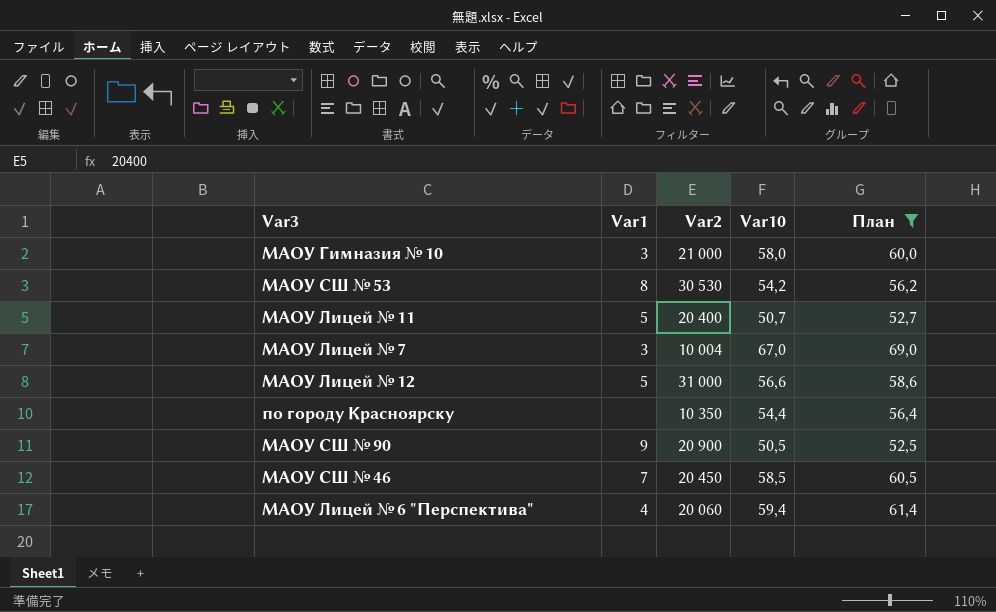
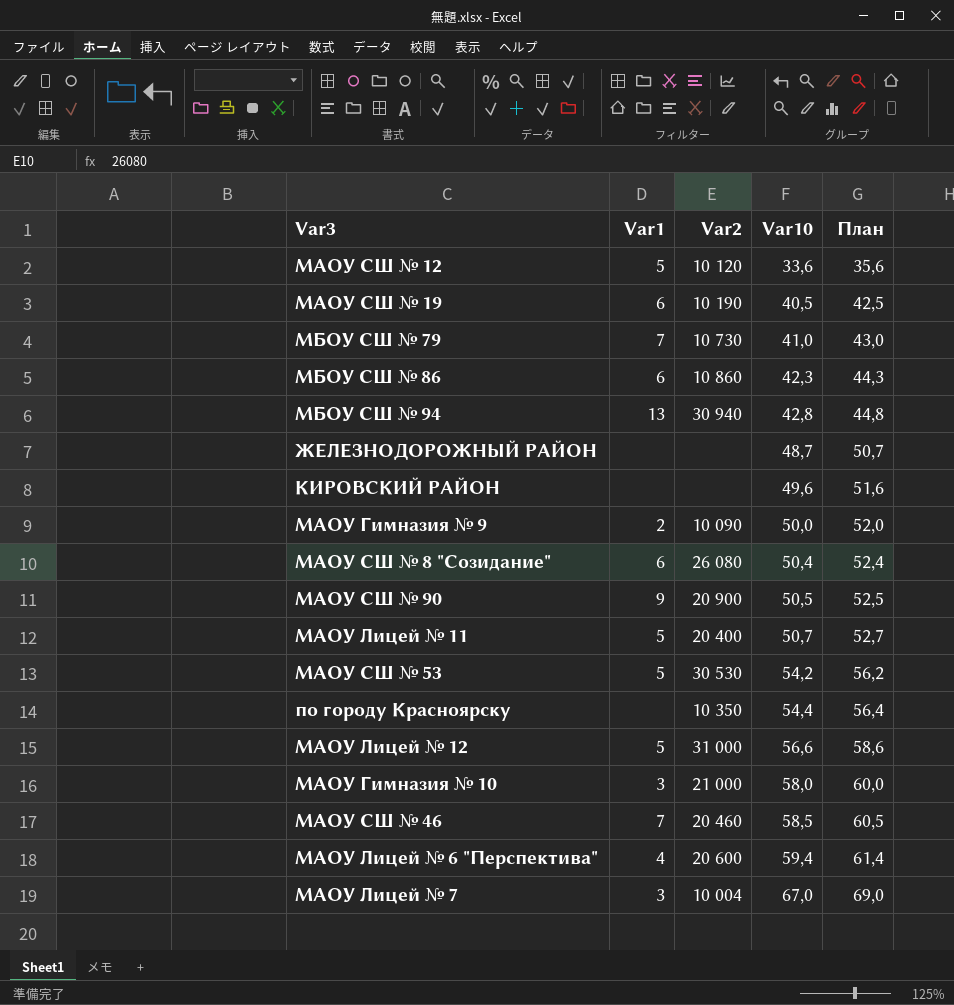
filter: План >= 52,5 -> none
row order: none -> Var10 ascending
МАОУ СШ № 53 | Var1: 8 -> 5
МАОУ СШ № 46 | Var2: 20 450 -> 20 460
МАОУ Лицей № 6 "Перспектива" | Var2: 20 060 -> 20 600

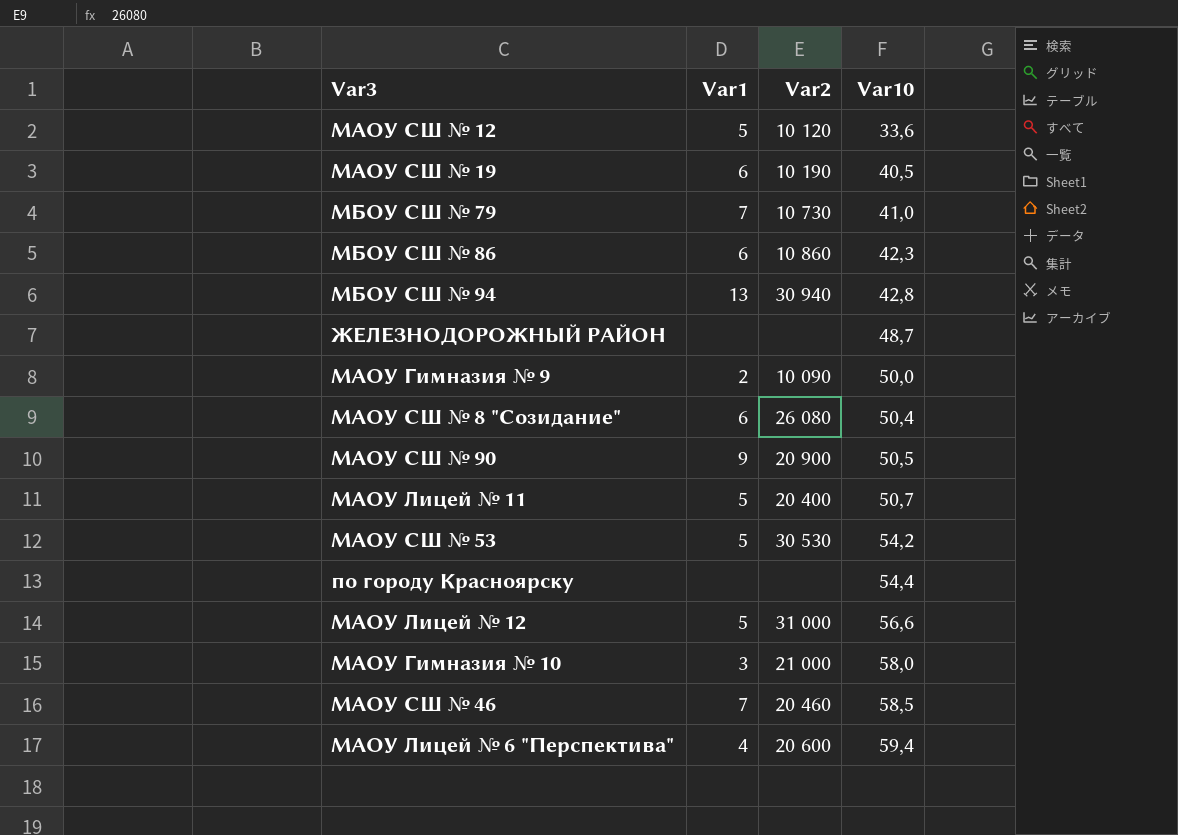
column План | formula: [Var10] + 2 -> none
row КИРОВСКИЙ РАЙОН: none | none | 49,6 | 51,6 -> none
row МАОУ Лицей № 7: 3 | 10 004 | 67,0 | 69,0 -> none
по городу Красноярску | Var2: 10 350 -> none

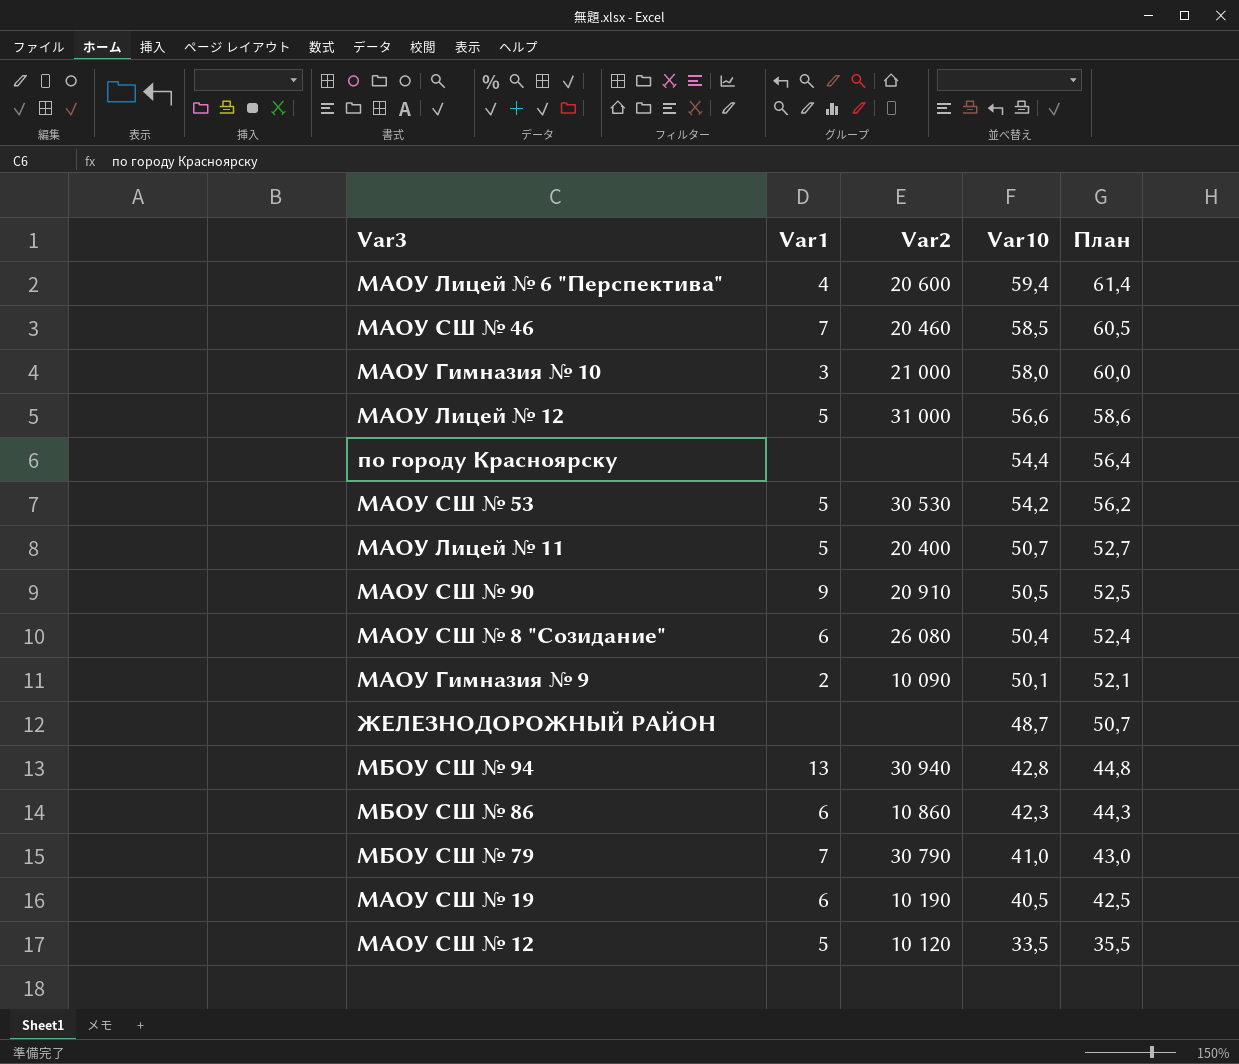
row order: Var10 ascending -> Var10 descending
column План | formula: none -> [Var10] + 2
МАОУ СШ № 90 | Var2: 20 900 -> 20 910
МАОУ Гимназия № 9 | Var10: 50,0 -> 50,1
МБОУ СШ № 79 | Var2: 10 730 -> 30 790
МАОУ СШ № 12 | Var10: 33,6 -> 33,5

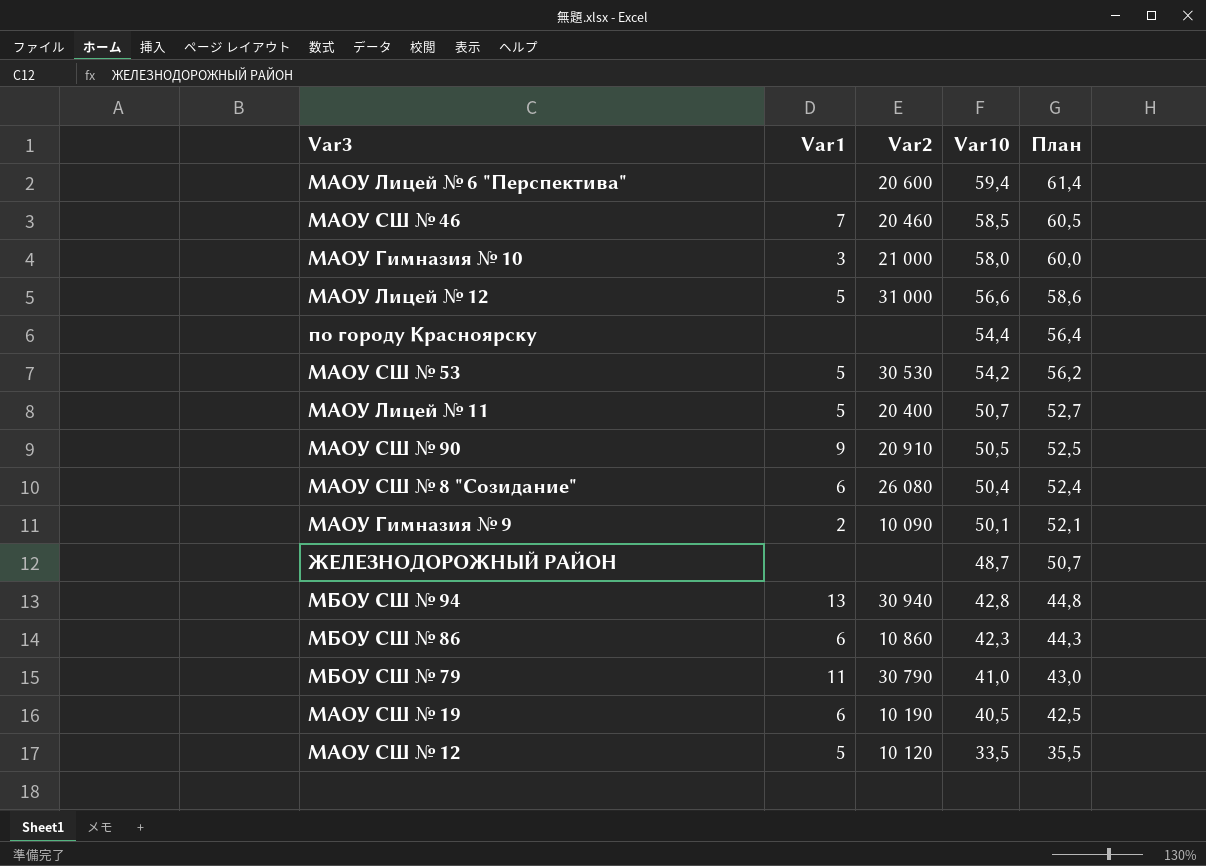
МАОУ Лицей № 6 "Перспектива" | Var1: 4 -> none
МБОУ СШ № 79 | Var1: 7 -> 11

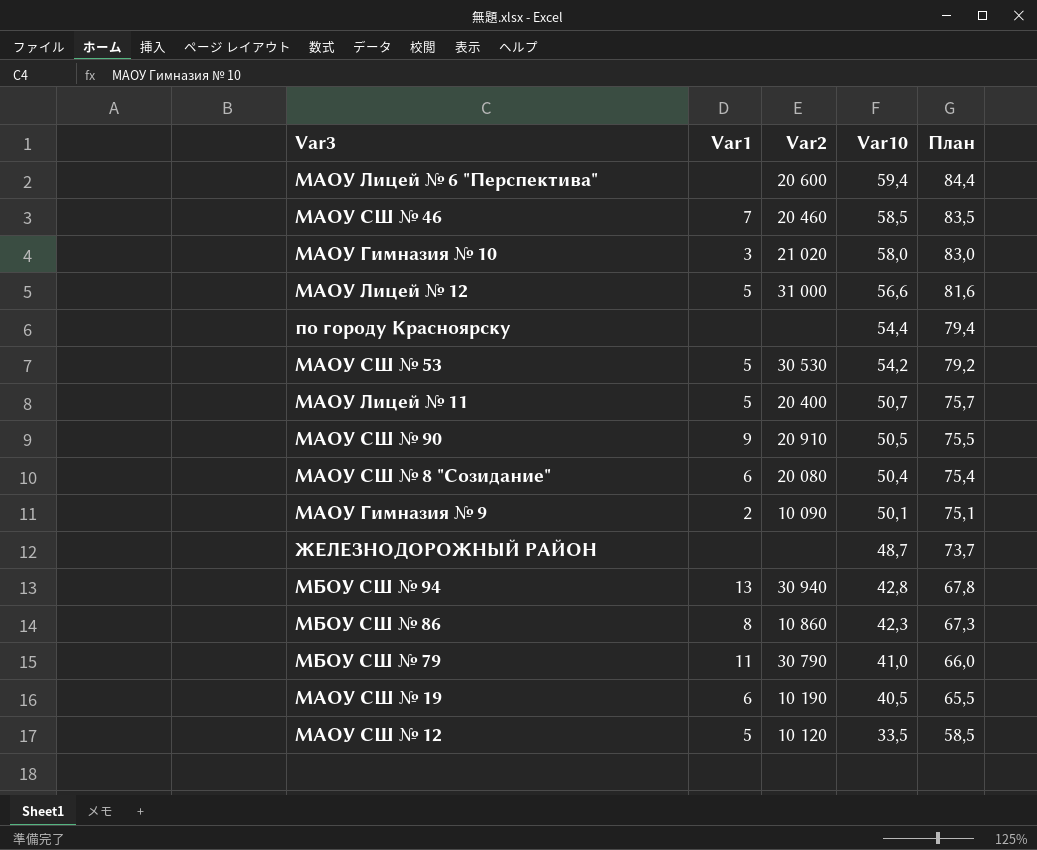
column План | formula: [Var10] + 2 -> [Var10] + 25
МАОУ Гимназия № 10 | Var2: 21 000 -> 21 020
МАОУ СШ № 8 "Созидание" | Var2: 26 080 -> 20 080
МБОУ СШ № 86 | Var1: 6 -> 8

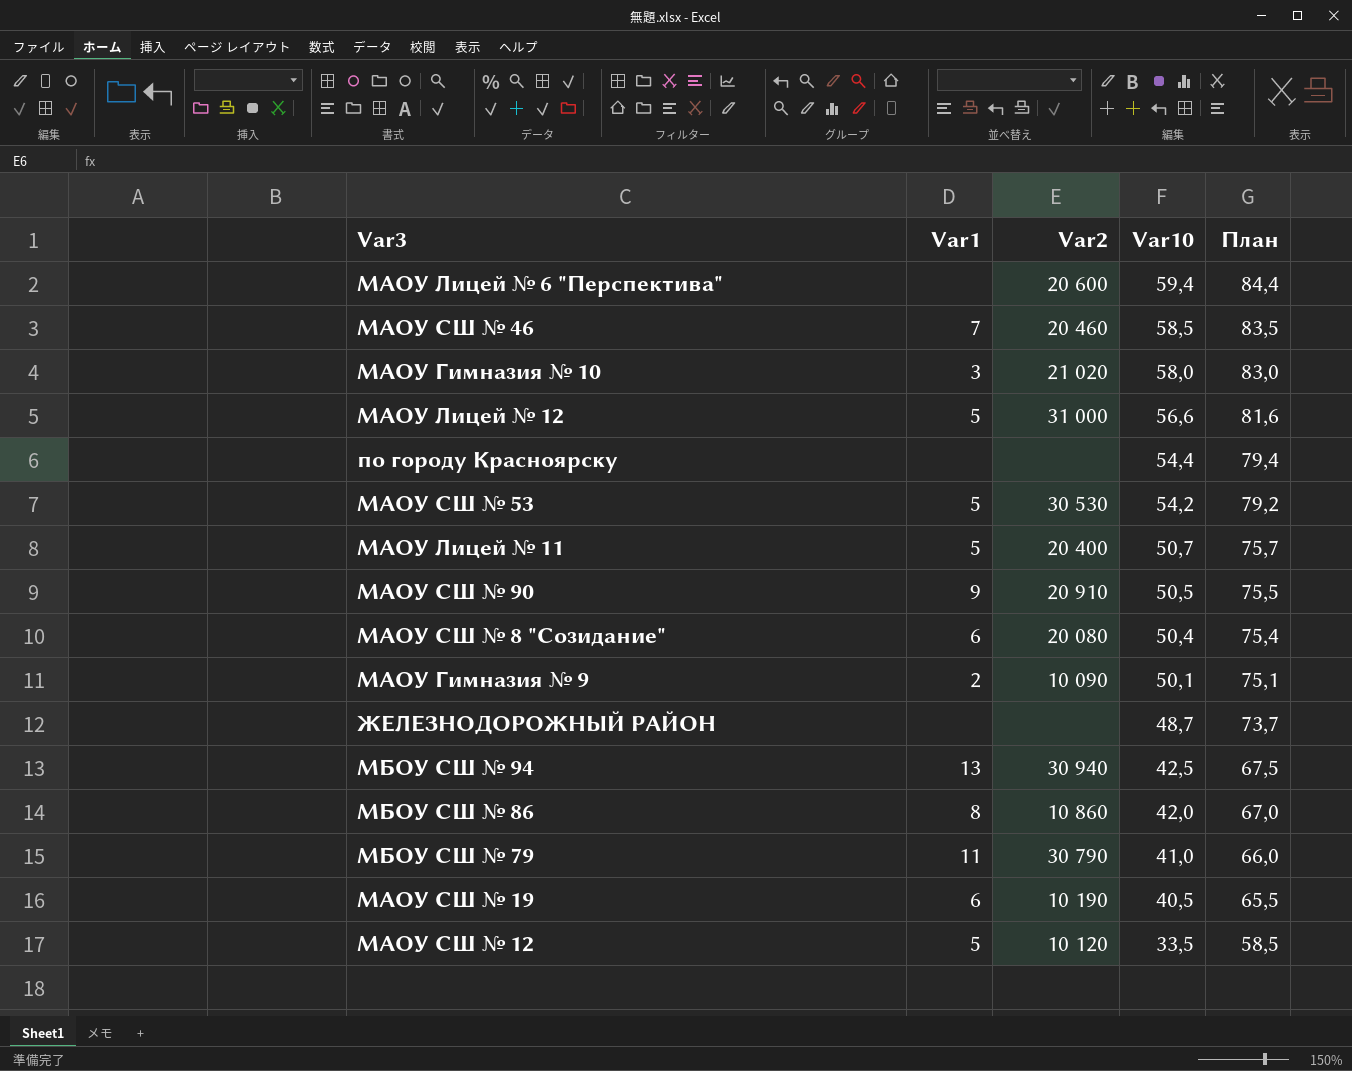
МБОУ СШ № 94 | Var10: 42,8 -> 42,5
МБОУ СШ № 94 | План: 67,8 -> 67,5
МБОУ СШ № 86 | Var10: 42,3 -> 42,0
МБОУ СШ № 86 | План: 67,3 -> 67,0

